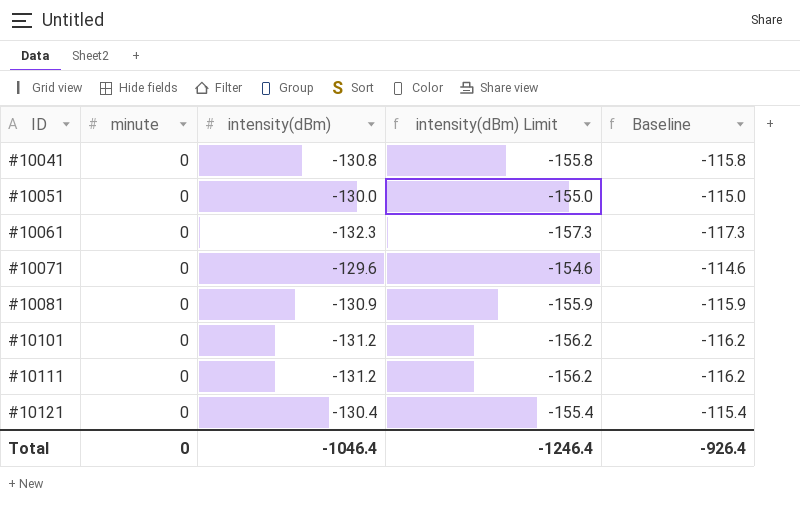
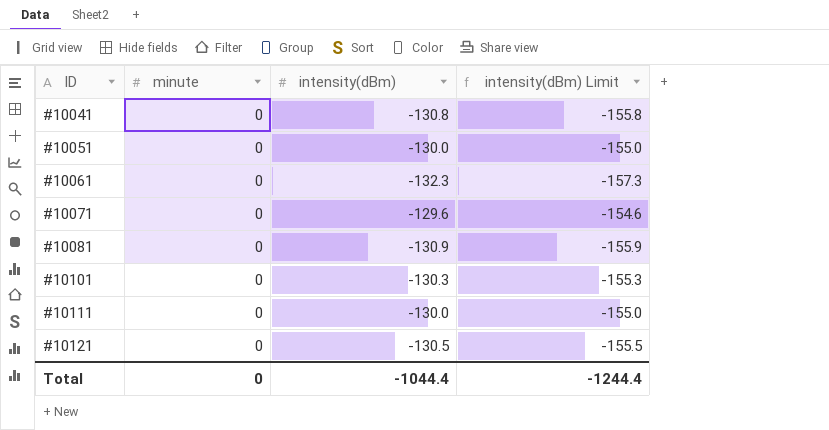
column Baseline | formula: [intensity(dBm)] + 15 -> none
#10101 | intensity(dBm): -131.2 -> -130.3
#10101 | intensity(dBm) Limit: -156.2 -> -155.3
#10111 | intensity(dBm): -131.2 -> -130.0
#10111 | intensity(dBm) Limit: -156.2 -> -155.0
#10121 | intensity(dBm): -130.4 -> -130.5
#10121 | intensity(dBm) Limit: -155.4 -> -155.5
Total | intensity(dBm): -1046.4 -> -1044.4
Total | intensity(dBm) Limit: -1246.4 -> -1244.4

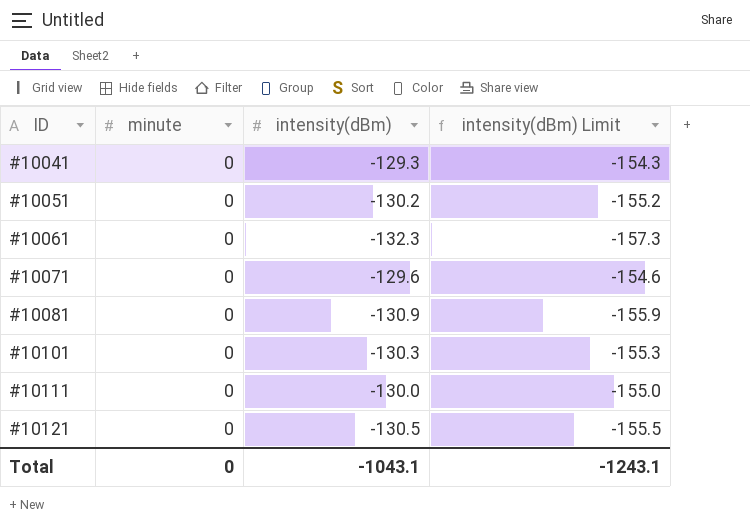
#10041 | intensity(dBm): -130.8 -> -129.3
#10041 | intensity(dBm) Limit: -155.8 -> -154.3
#10051 | intensity(dBm): -130.0 -> -130.2
#10051 | intensity(dBm) Limit: -155.0 -> -155.2
Total | intensity(dBm): -1044.4 -> -1043.1
Total | intensity(dBm) Limit: -1244.4 -> -1243.1

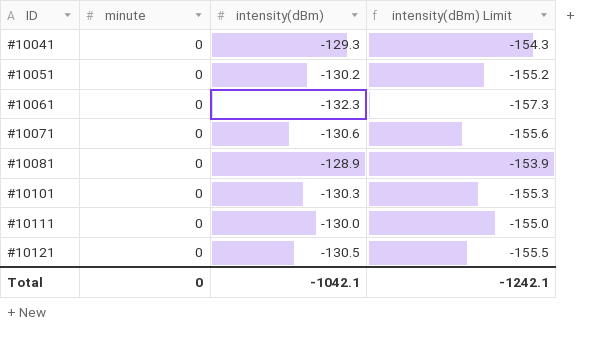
#10071 | intensity(dBm): -129.6 -> -130.6
#10071 | intensity(dBm) Limit: -154.6 -> -155.6
#10081 | intensity(dBm): -130.9 -> -128.9
#10081 | intensity(dBm) Limit: -155.9 -> -153.9
Total | intensity(dBm): -1043.1 -> -1042.1
Total | intensity(dBm) Limit: -1243.1 -> -1242.1

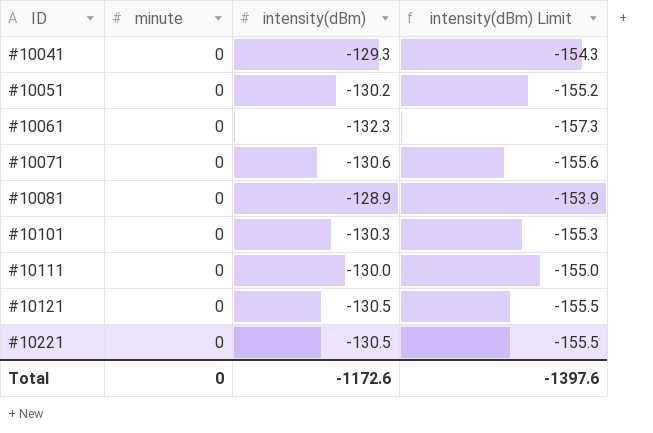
row #10221: none -> 0 | -130.5 | -155.5
Total | intensity(dBm): -1042.1 -> -1172.6
Total | intensity(dBm) Limit: -1242.1 -> -1397.6

